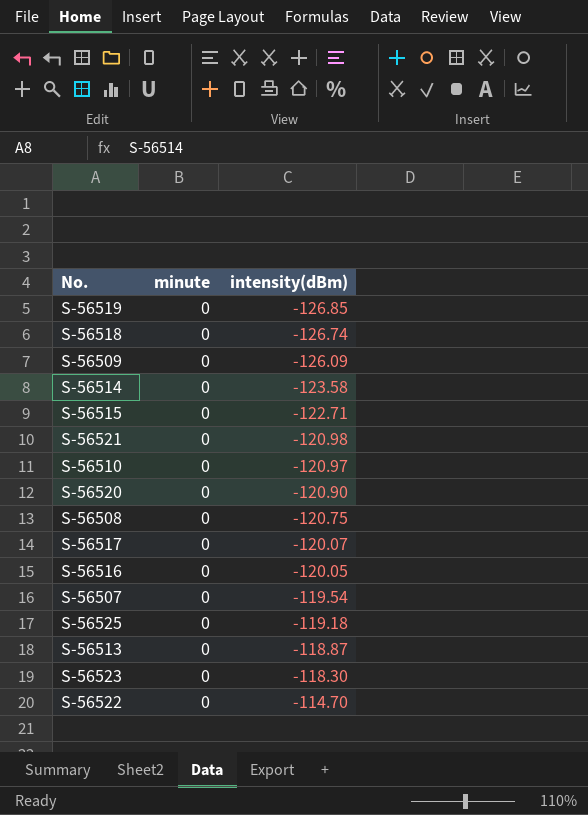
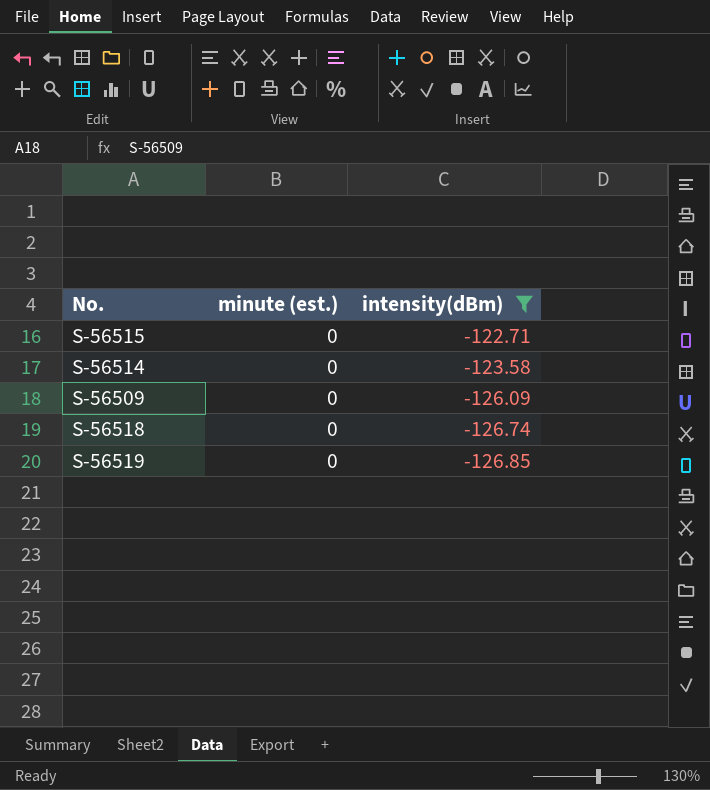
filter: none -> intensity(dBm) <= -122.71
row order: intensity(dBm) ascending -> intensity(dBm) descending
column name: minute -> minute (est.)

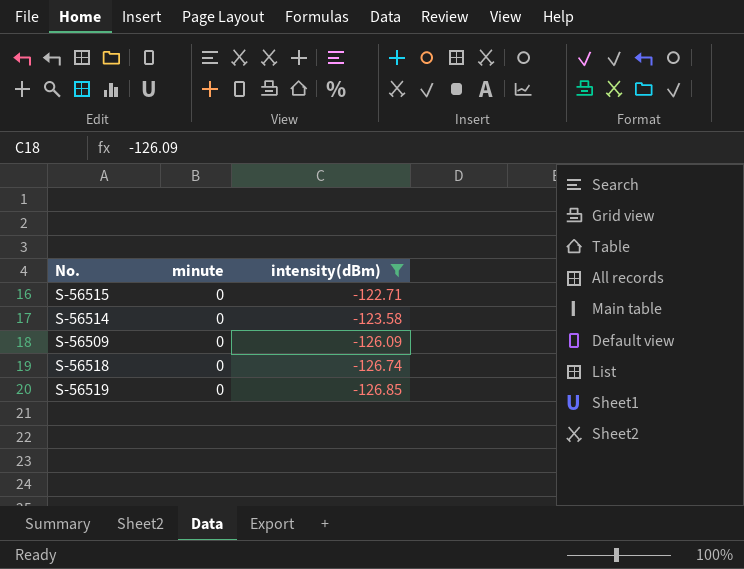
column name: minute (est.) -> minute

